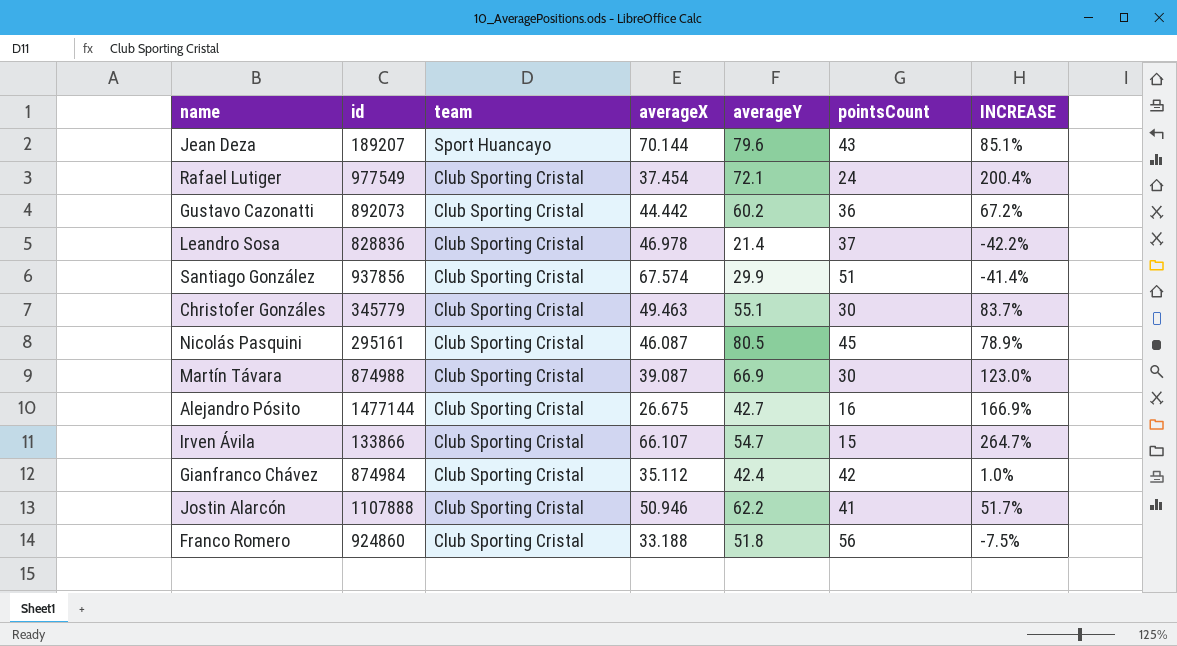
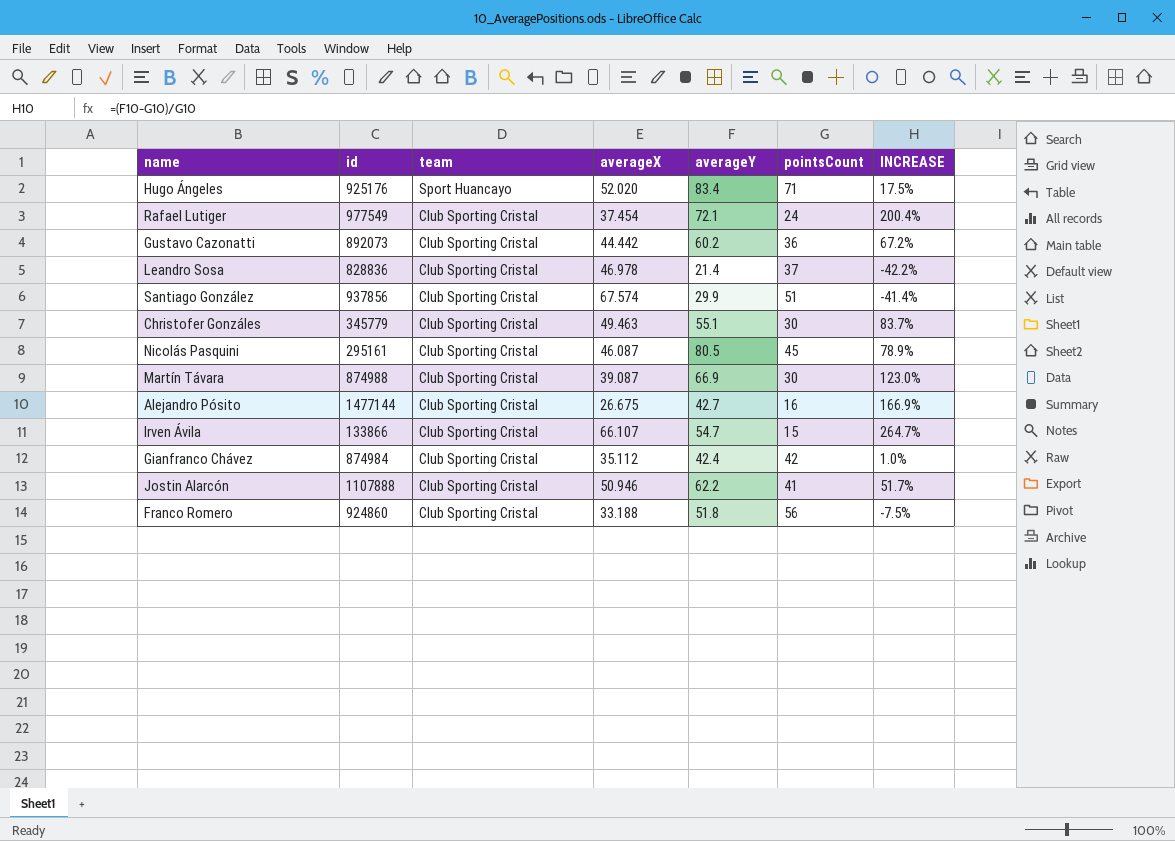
row Jean Deza: 189207 | Sport Huancayo | 70.144 | 79.6 | 43 | 85.1% -> none
row Hugo Ángeles: none -> 925176 | Sport Huancayo | 52.020 | 83.4 | 71 | 17.5%

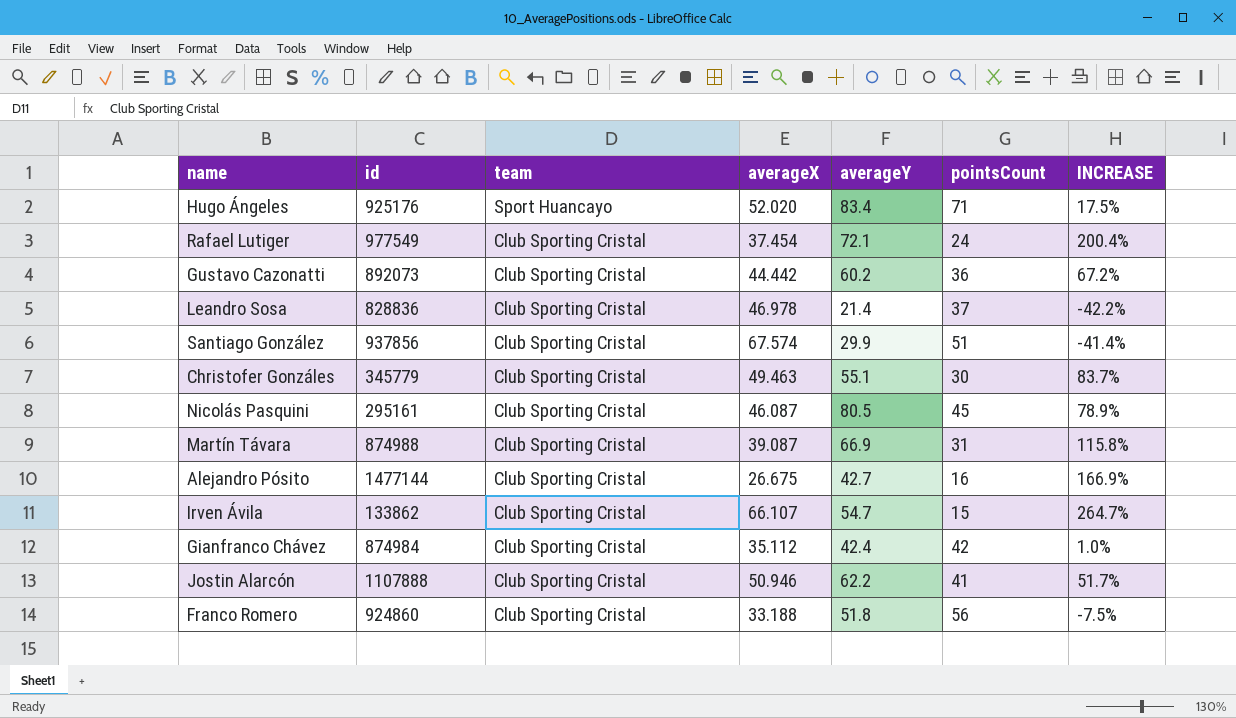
Martín Távara | pointsCount: 30 -> 31
Martín Távara | INCREASE: 123.0% -> 115.8%
Irven Ávila | id: 133866 -> 133862

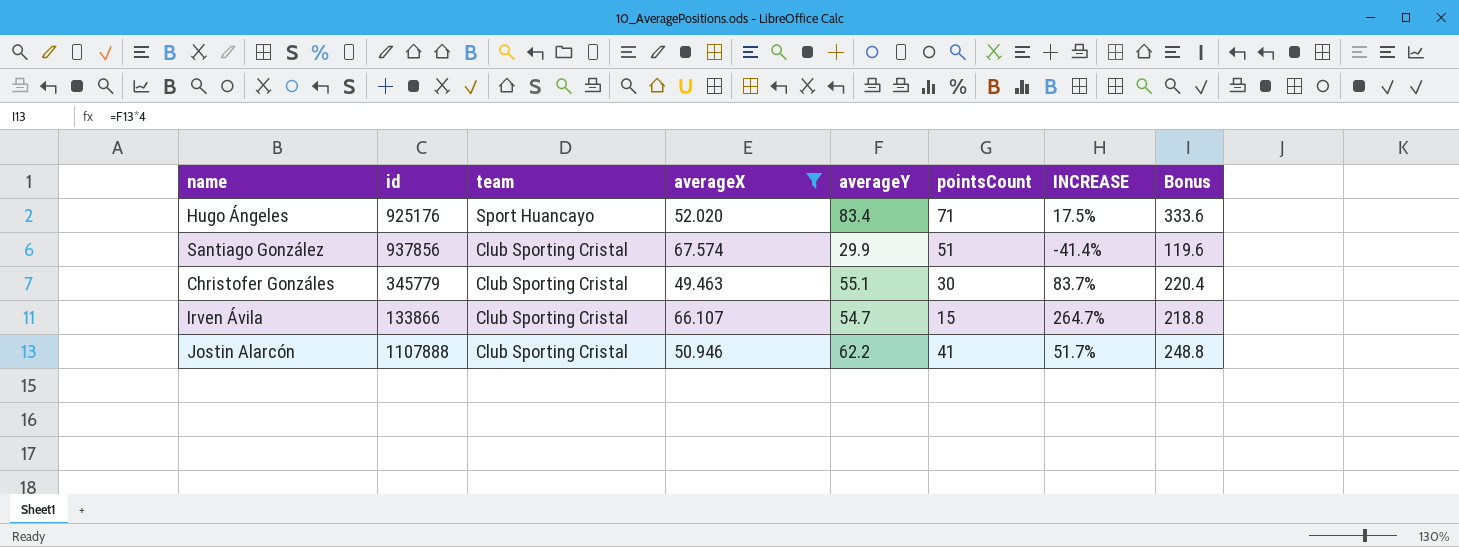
filter: none -> averageX >= 49.463
column Bonus | formula: none -> [averageY] * 4
Irven Ávila | id: 133862 -> 133866

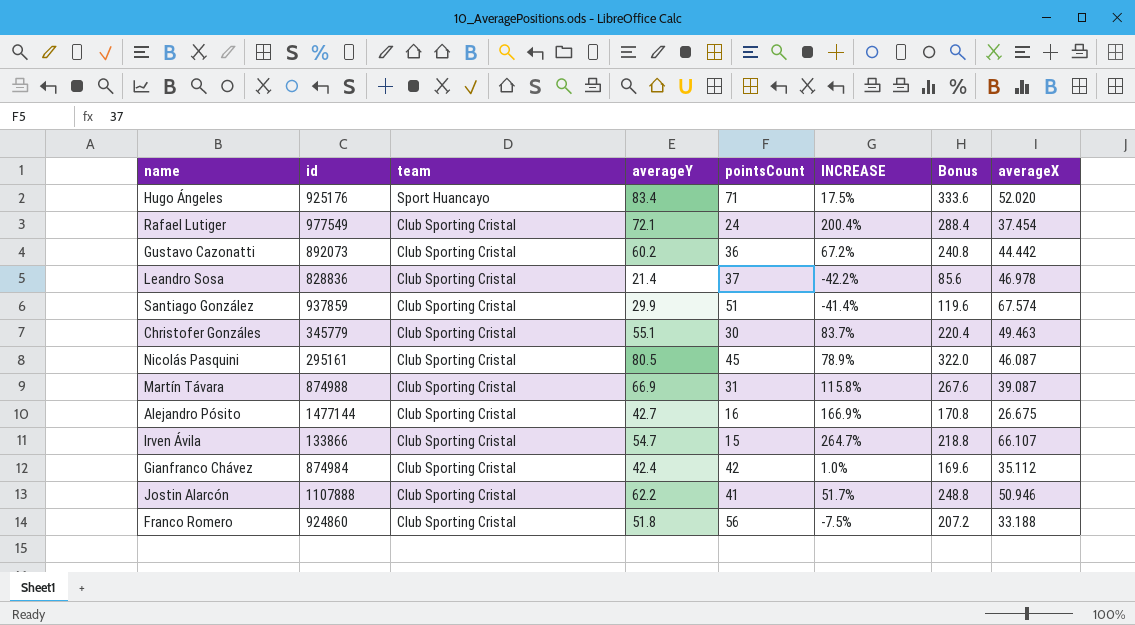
filter: averageX >= 49.463 -> none
column averageX | position: 4 -> 8
Santiago González | id: 937856 -> 937859

